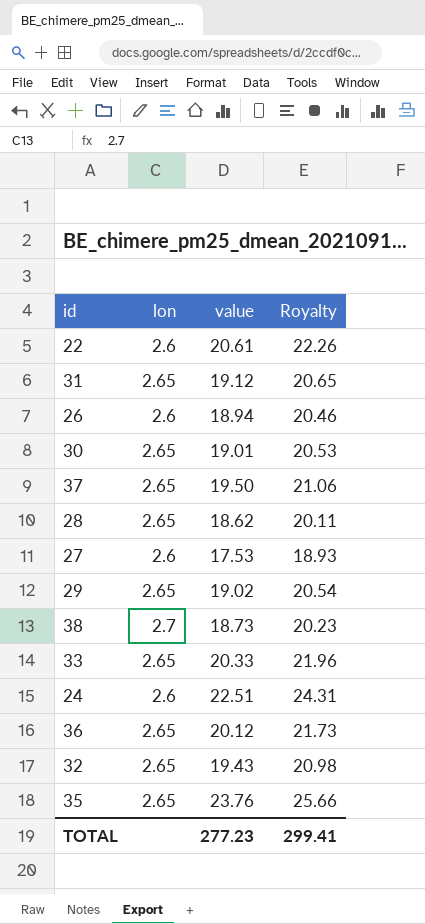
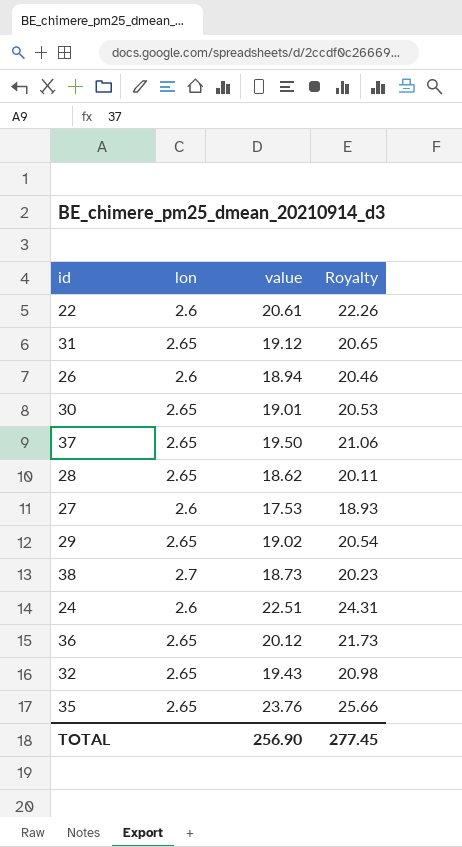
row 33: 2.65 | 20.33 | 21.96 -> none
TOTAL | value: 277.23 -> 256.90
TOTAL | Royalty: 299.41 -> 277.45

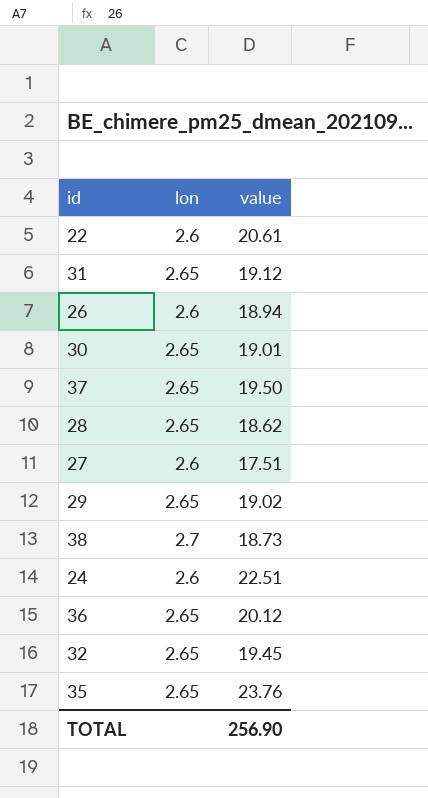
column Royalty | formula: [value] * 1.08 -> none
27 | value: 17.53 -> 17.51
32 | value: 19.43 -> 19.45

